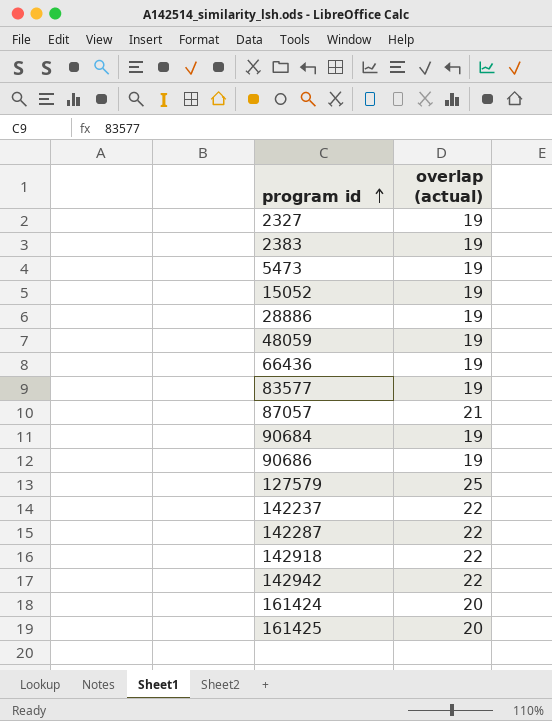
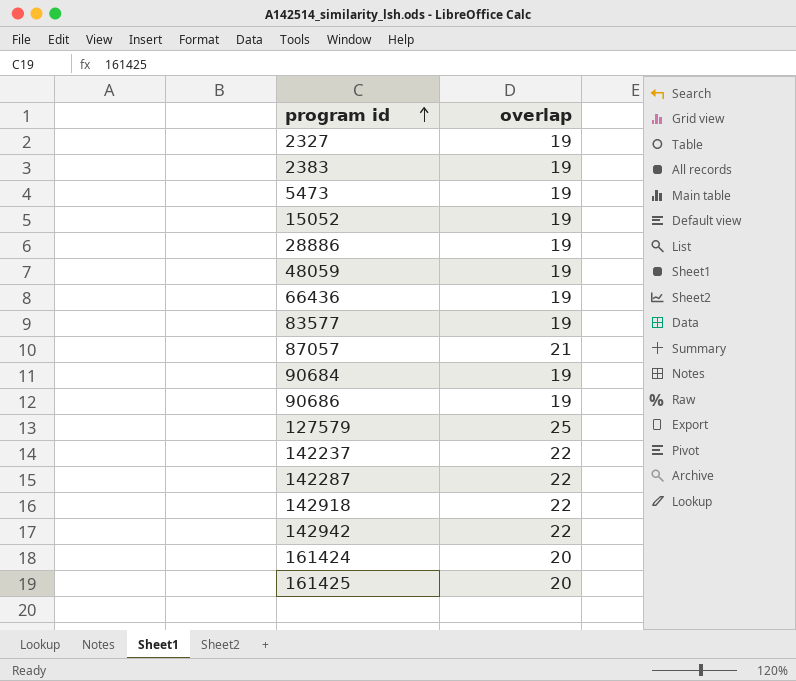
column name: overlap (actual) -> overlap

